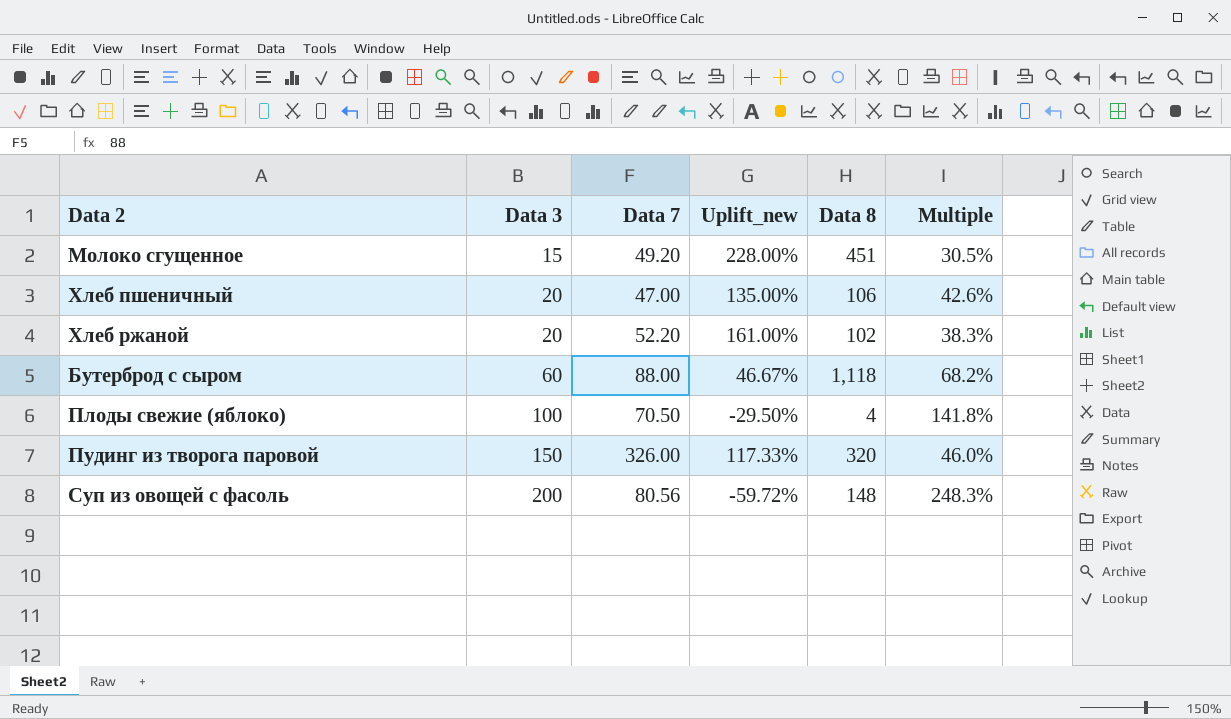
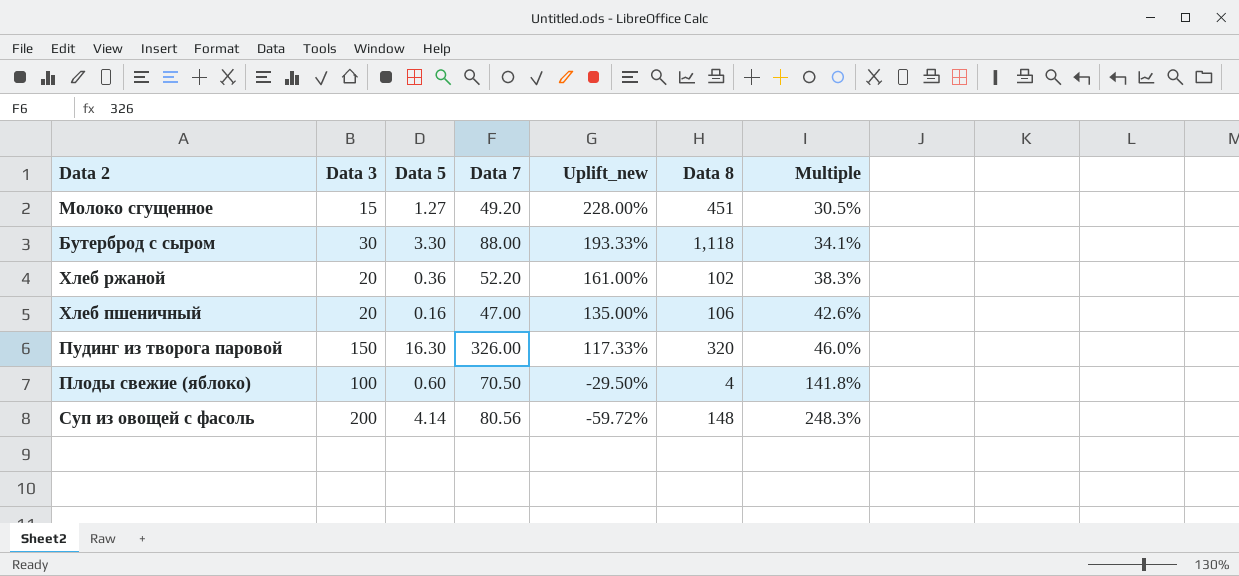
row order: Data 3 ascending -> Uplift_new descending
column Data 5 | position: none -> 3
Бутерброд с сыром | Data 3: 60 -> 30
Бутерброд с сыром | Uplift_new: 46.67% -> 193.33%
Бутерброд с сыром | Multiple: 68.2% -> 34.1%

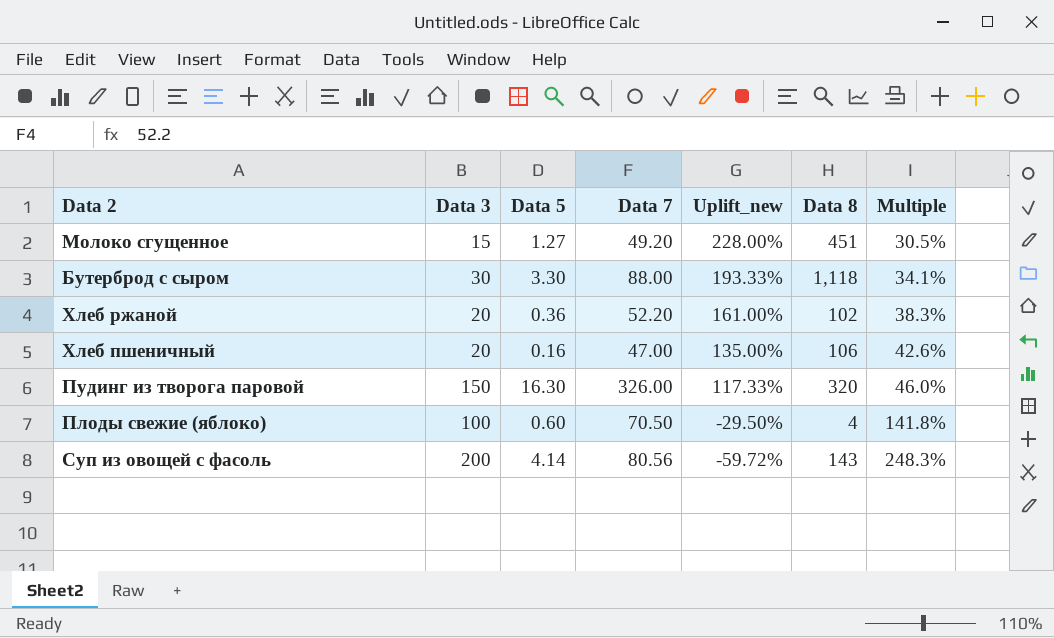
Суп из овощей с фасоль | Data 8: 148 -> 143

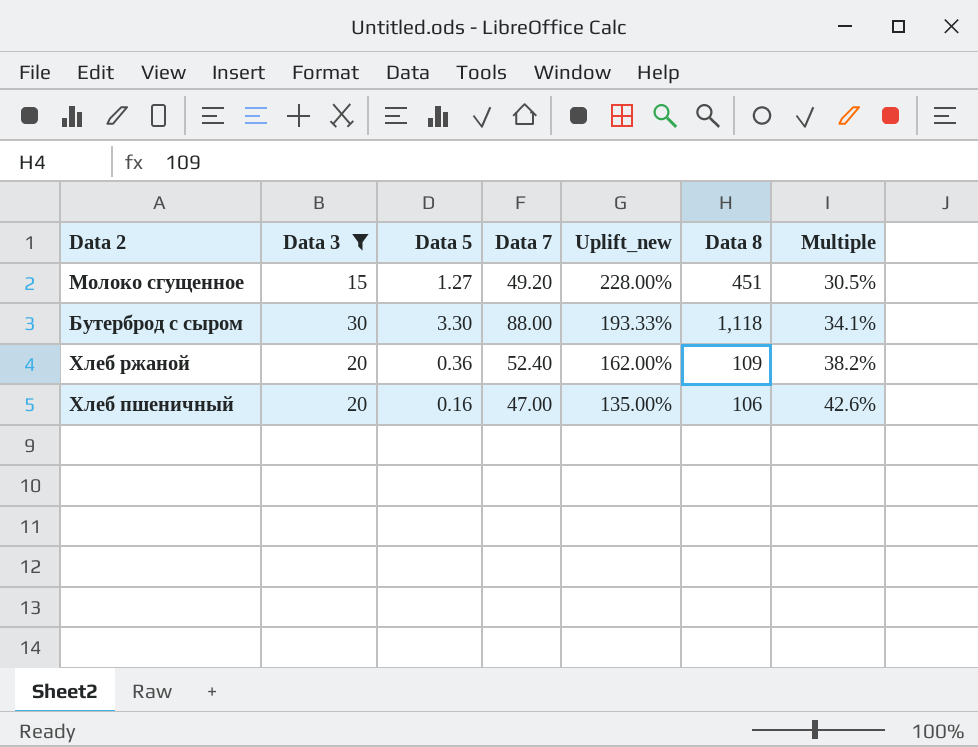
filter: none -> Data 3 <= 30
Хлеб ржаной | Data 7: 52.20 -> 52.40
Хлеб ржаной | Uplift_new: 161.00% -> 162.00%
Хлеб ржаной | Data 8: 102 -> 109
Хлеб ржаной | Multiple: 38.3% -> 38.2%

